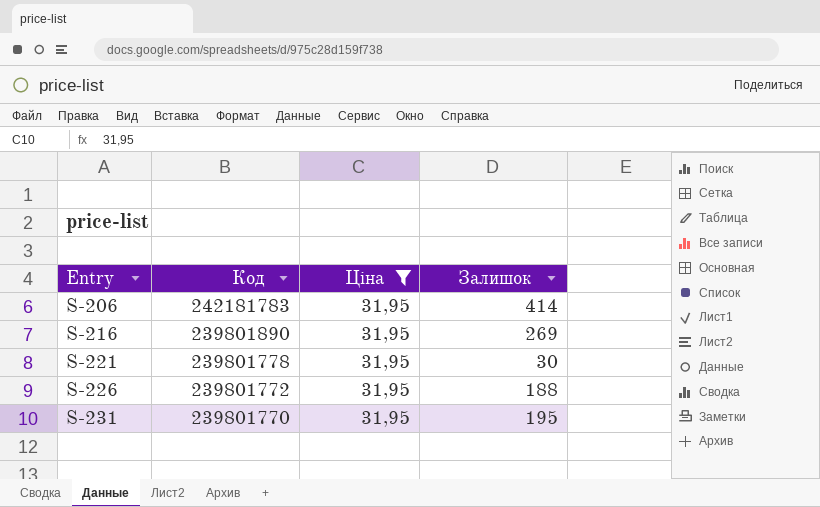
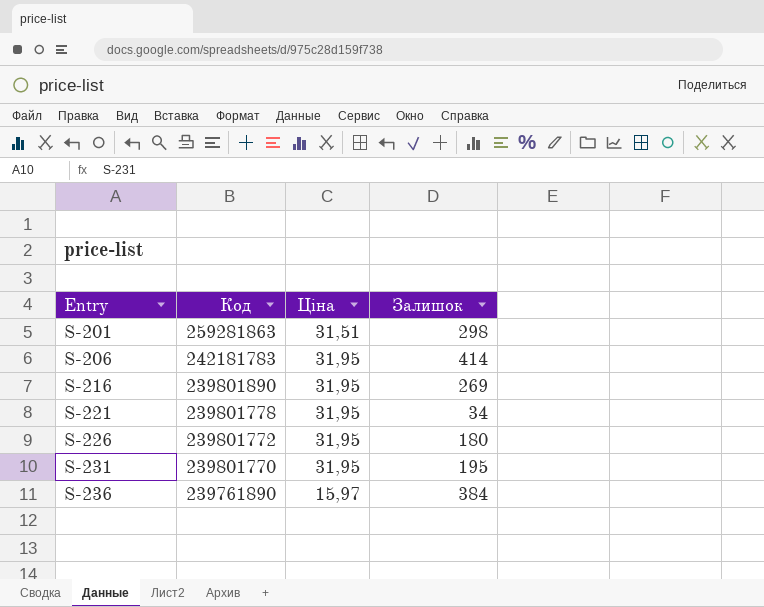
filter: Ціна = 31,95 -> none
S-221 | Залишок: 30 -> 34
S-226 | Залишок: 188 -> 180

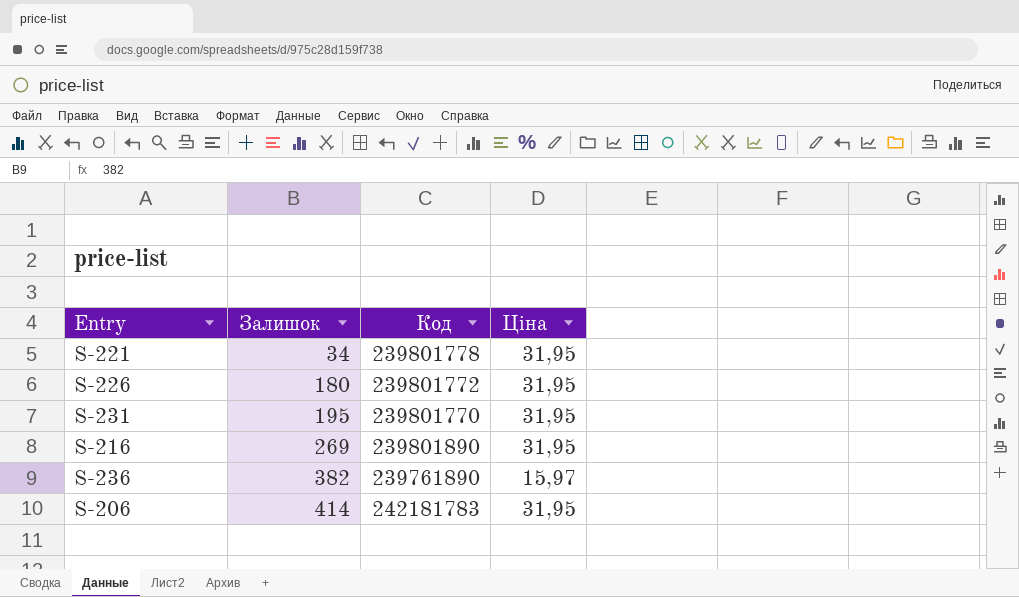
row order: Entry ascending -> Залишок ascending
column Залишок | position: 4 -> 2
row S-201: 259281863 | 31,51 | 298 -> none
S-236 | Залишок: 384 -> 382

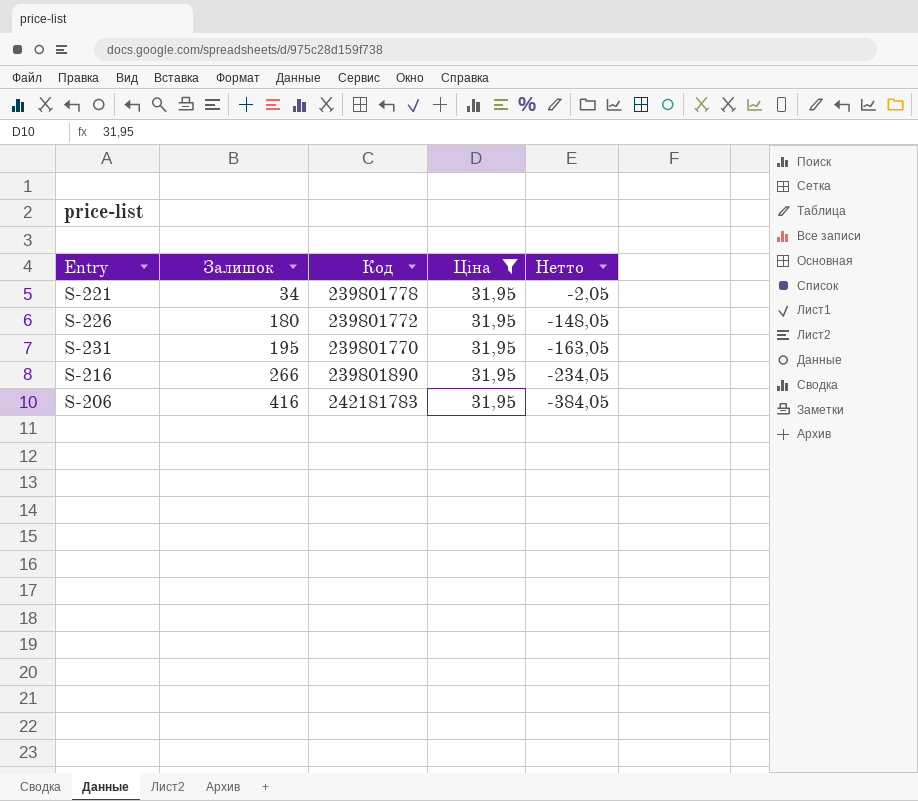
filter: none -> Ціна = 31,95
column Нетто | formula: none -> [Ціна] - [Залишок]
S-216 | Залишок: 269 -> 266
S-206 | Залишок: 414 -> 416

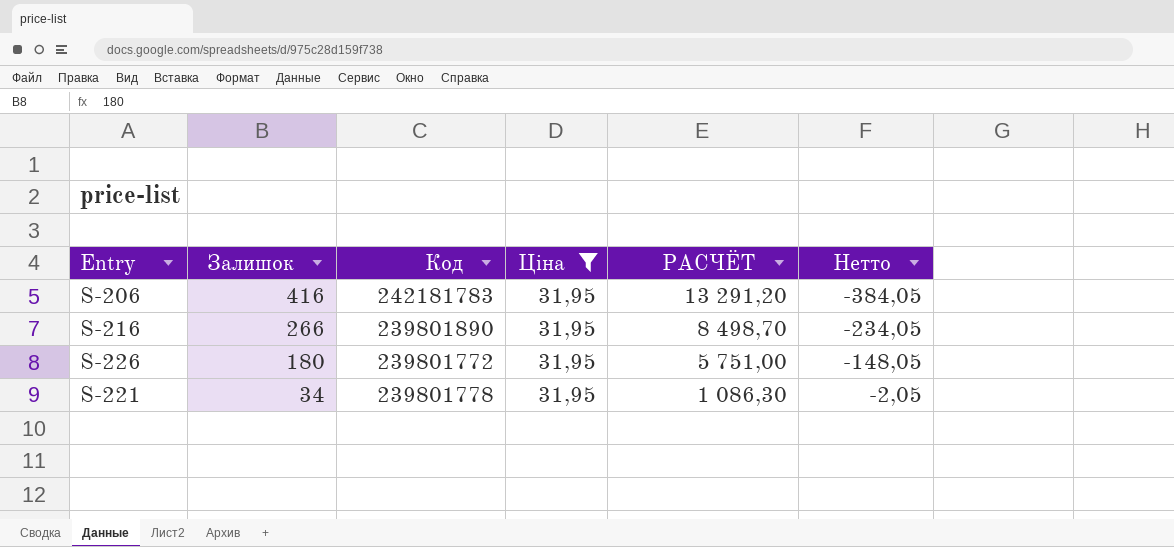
row order: Залишок ascending -> Залишок descending
column РАСЧЁТ | formula: none -> [Залишок] * [Ціна]
row S-231: 195 | 239801770 | 31,95 | -163,05 -> none

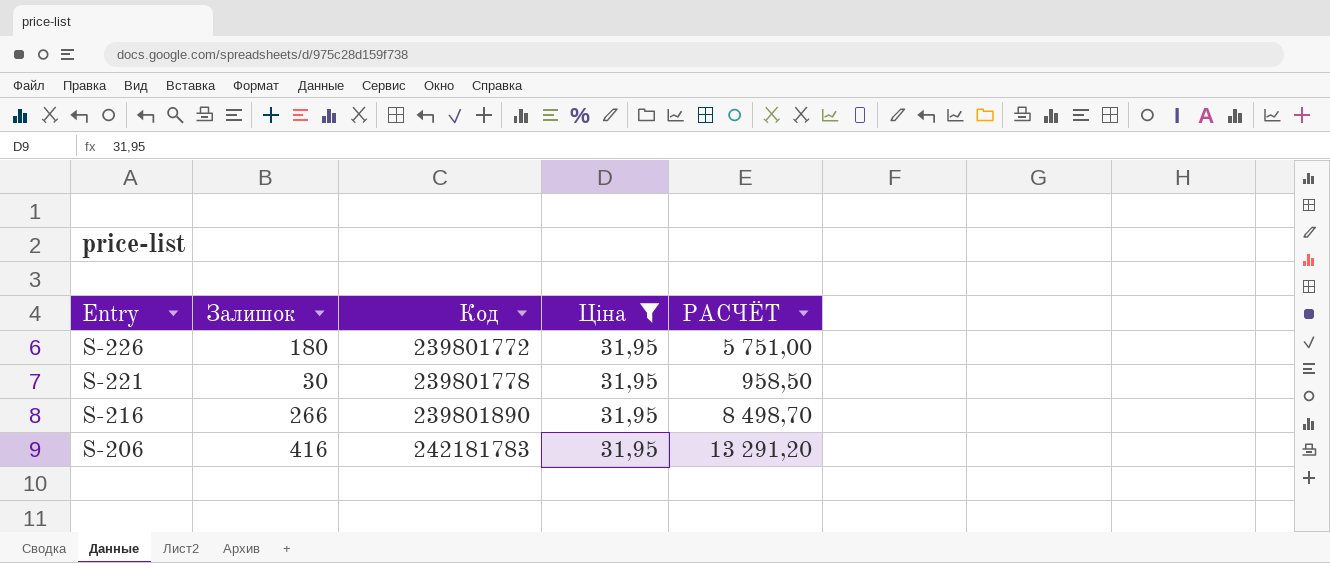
row order: Залишок descending -> Entry descending
column Нетто | formula: [Ціна] - [Залишок] -> none
S-221 | Залишок: 34 -> 30
S-221 | РАСЧЁТ: 1 086,30 -> 958,50

